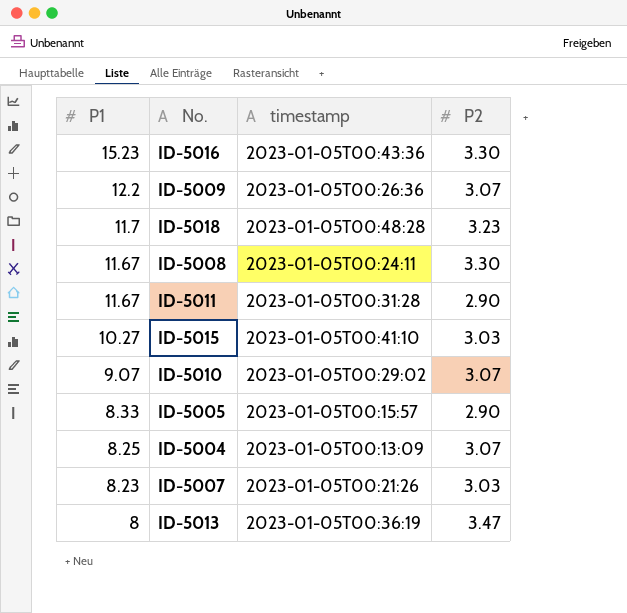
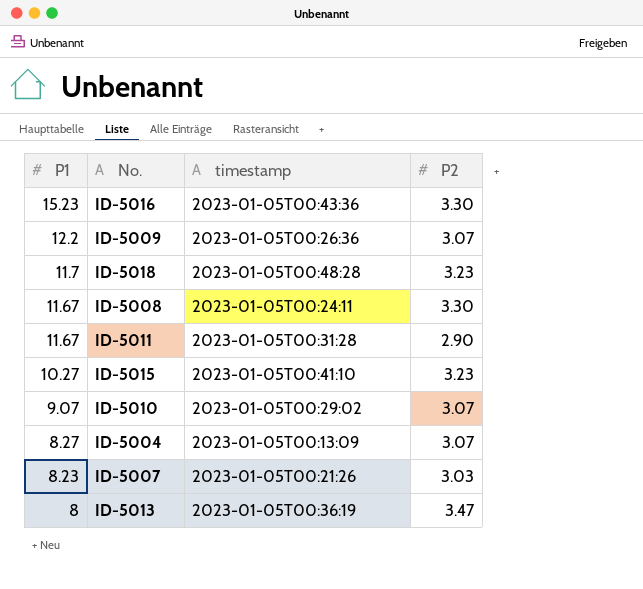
row ID-5005: 8.33 | 2023-01-05T00:15:57 | 2.90 -> none
ID-5015 | P2: 3.03 -> 3.23
ID-5004 | P1: 8.25 -> 8.27

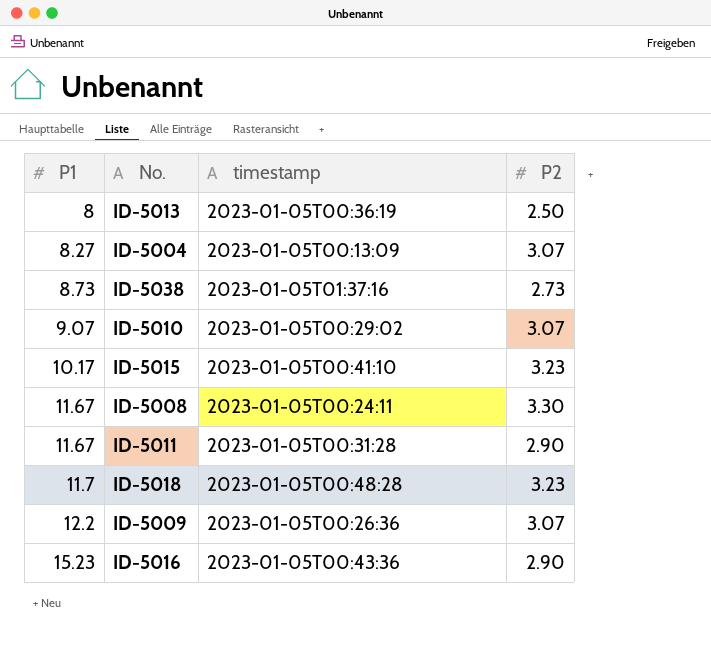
row order: P1 descending -> P1 ascending
row ID-5007: 8.23 | 2023-01-05T00:21:26 | 3.03 -> none
ID-5013 | P2: 3.47 -> 2.50
row ID-5038: none -> 8.73 | 2023-01-05T01:37:16 | 2.73
ID-5015 | P1: 10.27 -> 10.17
ID-5016 | P2: 3.30 -> 2.90

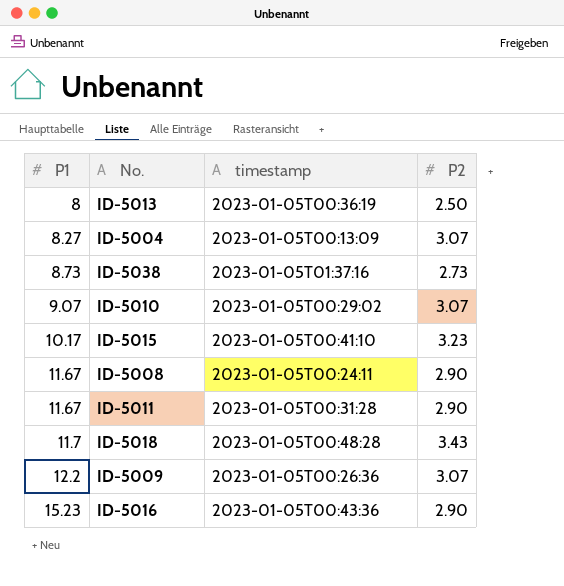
ID-5008 | P2: 3.30 -> 2.90
ID-5018 | P2: 3.23 -> 3.43

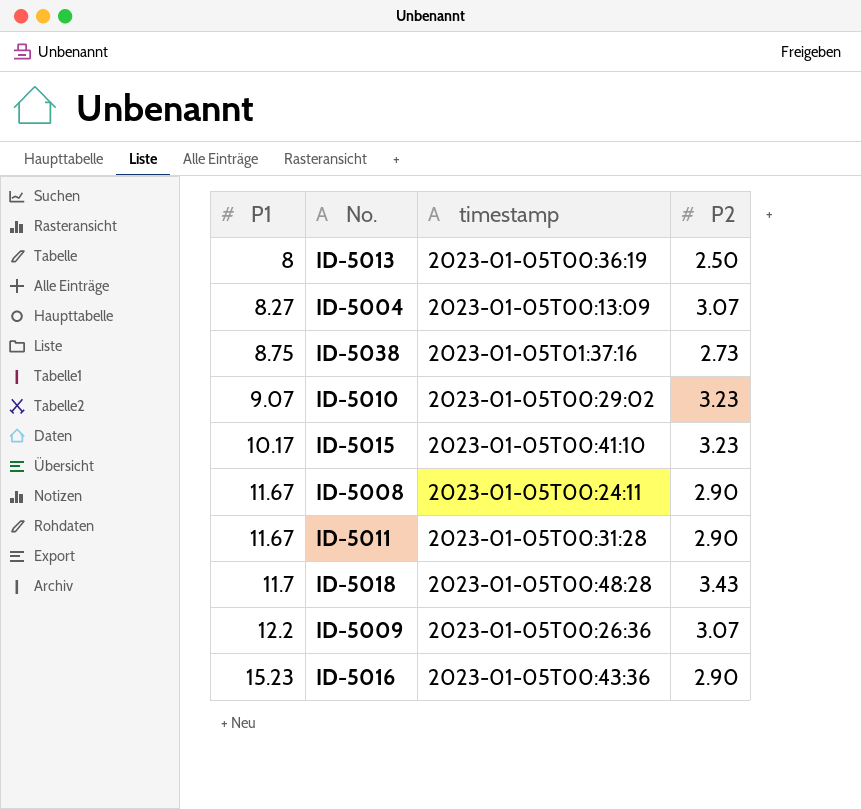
ID-5038 | P1: 8.73 -> 8.75
ID-5010 | P2: 3.07 -> 3.23

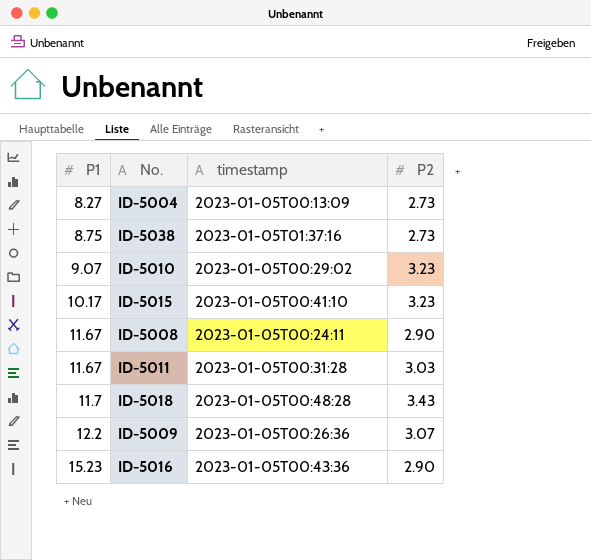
row ID-5013: 8 | 2023-01-05T00:36:19 | 2.50 -> none
ID-5004 | P2: 3.07 -> 2.73
ID-5011 | P2: 2.90 -> 3.03

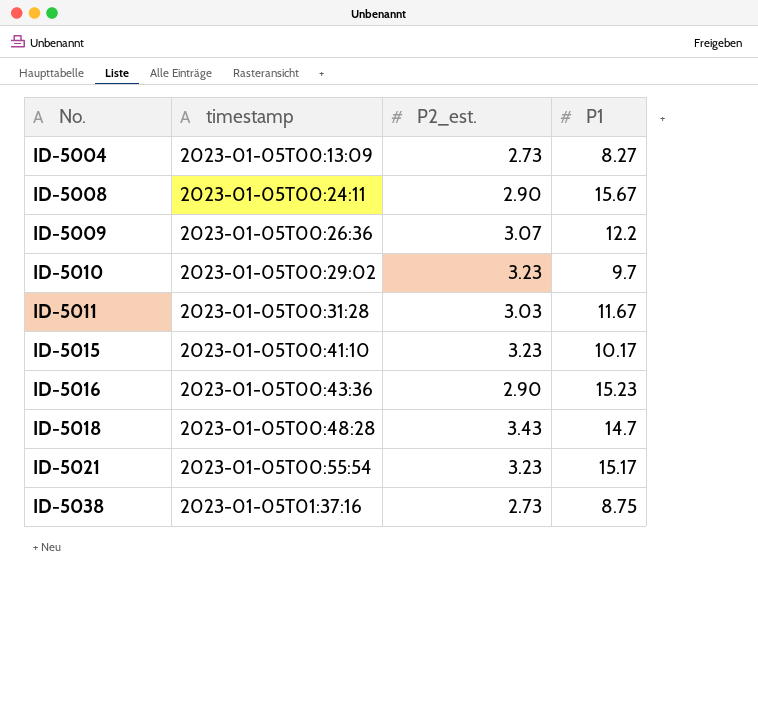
row order: P1 ascending -> No. ascending
column name: P2 -> P2_est.
column P1 | position: 1 -> 4
ID-5008 | P1: 11.67 -> 15.67
ID-5010 | P1: 9.07 -> 9.7
ID-5018 | P1: 11.7 -> 14.7
row ID-5021: none -> 2023-01-05T00:55:54 | 3.23 | 15.17

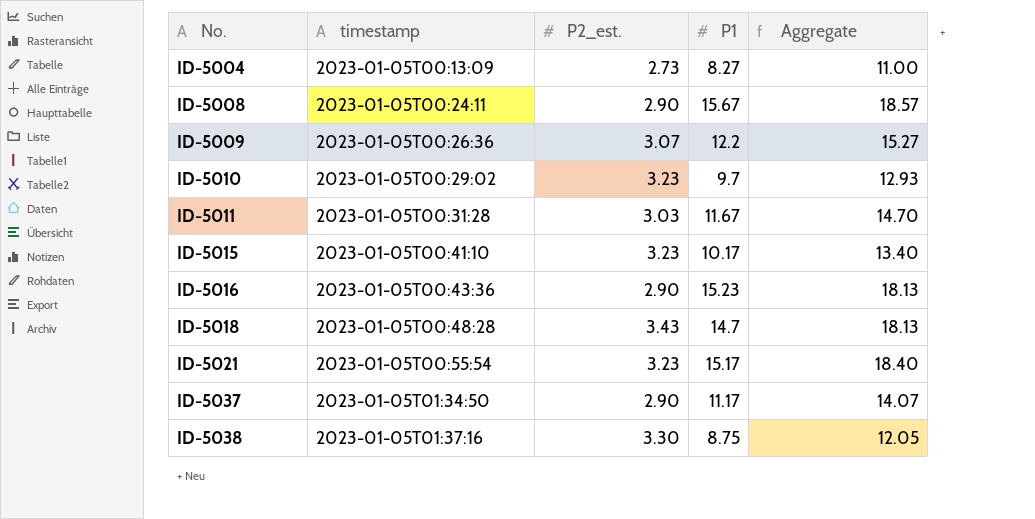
column Aggregate | formula: none -> [P2_est.] + [P1]
row ID-5037: none -> 2023-01-05T01:34:50 | 2.90 | 11.17 | 14.07
ID-5038 | P2_est.: 2.73 -> 3.30

